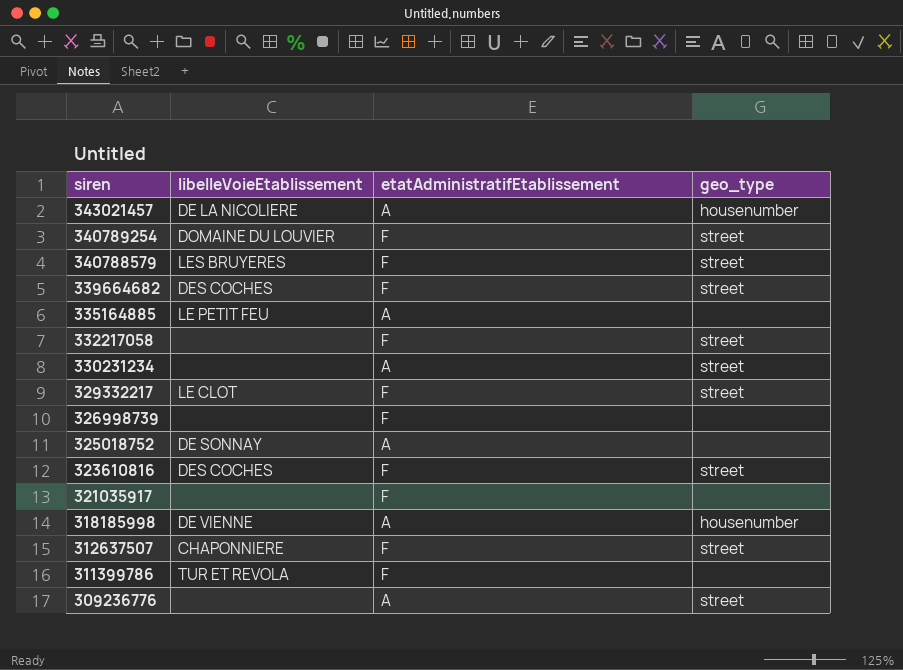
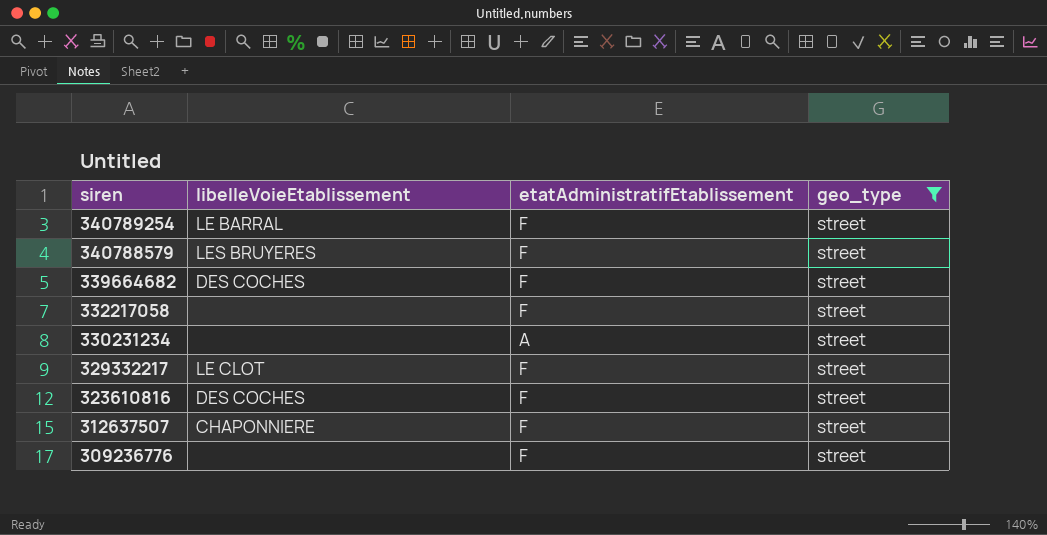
filter: none -> geo_type = street
340789254 | libelleVoieEtablissement: DOMAINE DU LOUVIER -> LE BARRAL
309236776 | etatAdministratifEtablissement: A -> F

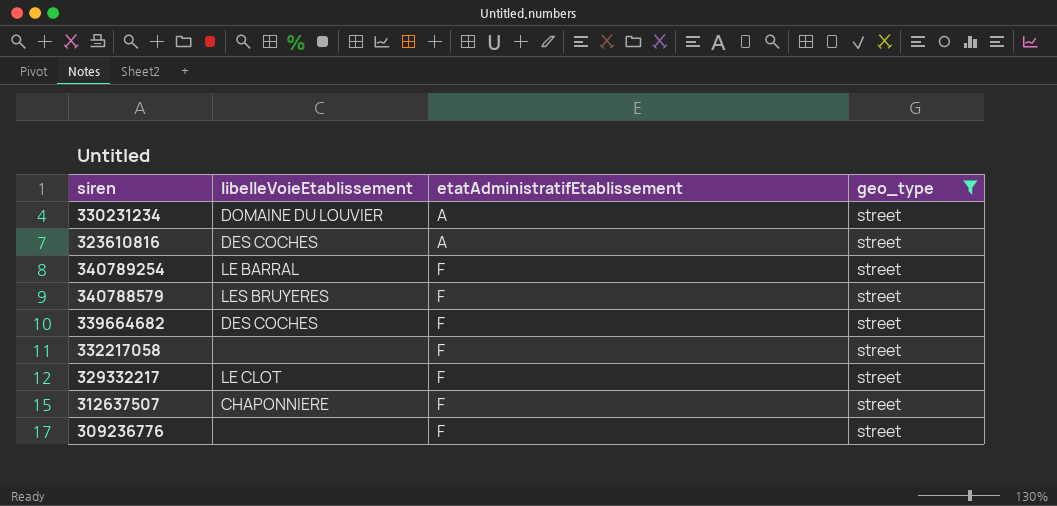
row order: siren descending -> etatAdministratifEtablissement ascending
330231234 | libelleVoieEtablissement: none -> DOMAINE DU LOUVIER
323610816 | etatAdministratifEtablissement: F -> A

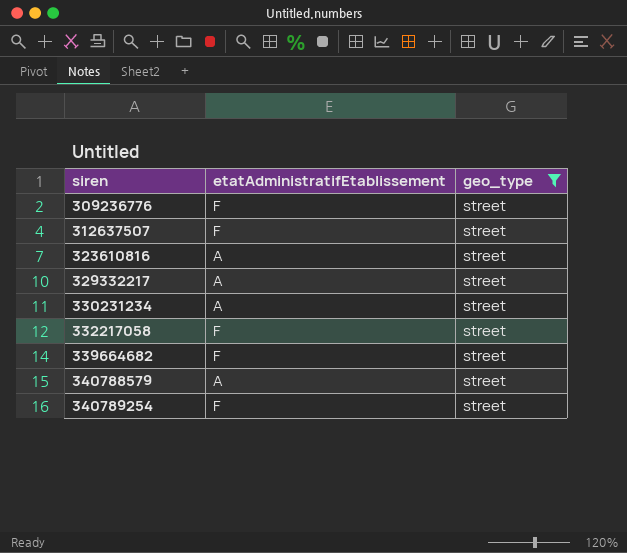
row order: etatAdministratifEtablissement ascending -> siren ascending
column libelleVoieEtablissement | position: 2 -> none
329332217 | etatAdministratifEtablissement: F -> A
340788579 | etatAdministratifEtablissement: F -> A

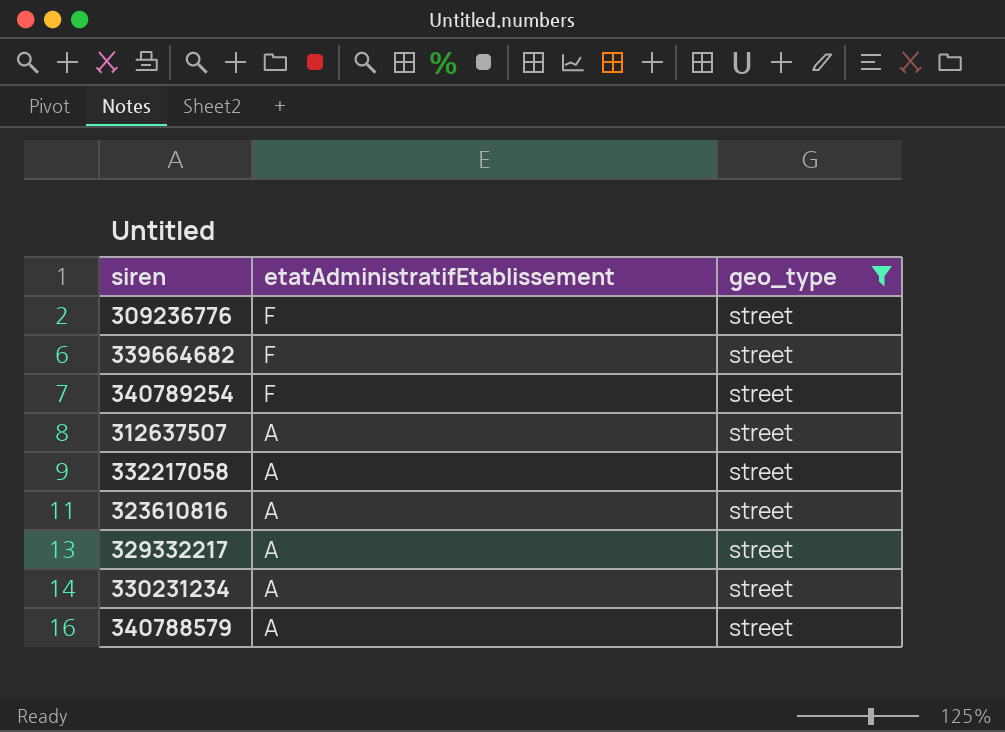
row order: siren ascending -> etatAdministratifEtablissement descending
312637507 | etatAdministratifEtablissement: F -> A
332217058 | etatAdministratifEtablissement: F -> A

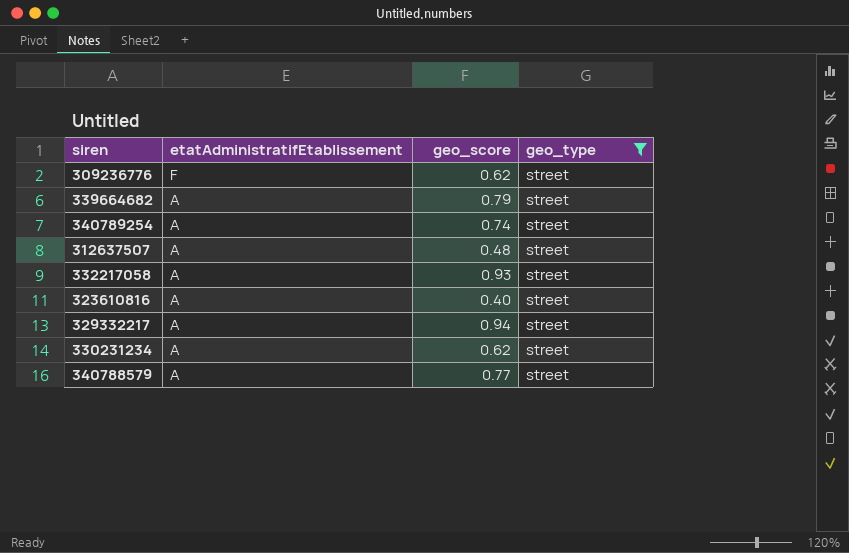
column geo_score | position: none -> 3
339664682 | etatAdministratifEtablissement: F -> A
340789254 | etatAdministratifEtablissement: F -> A

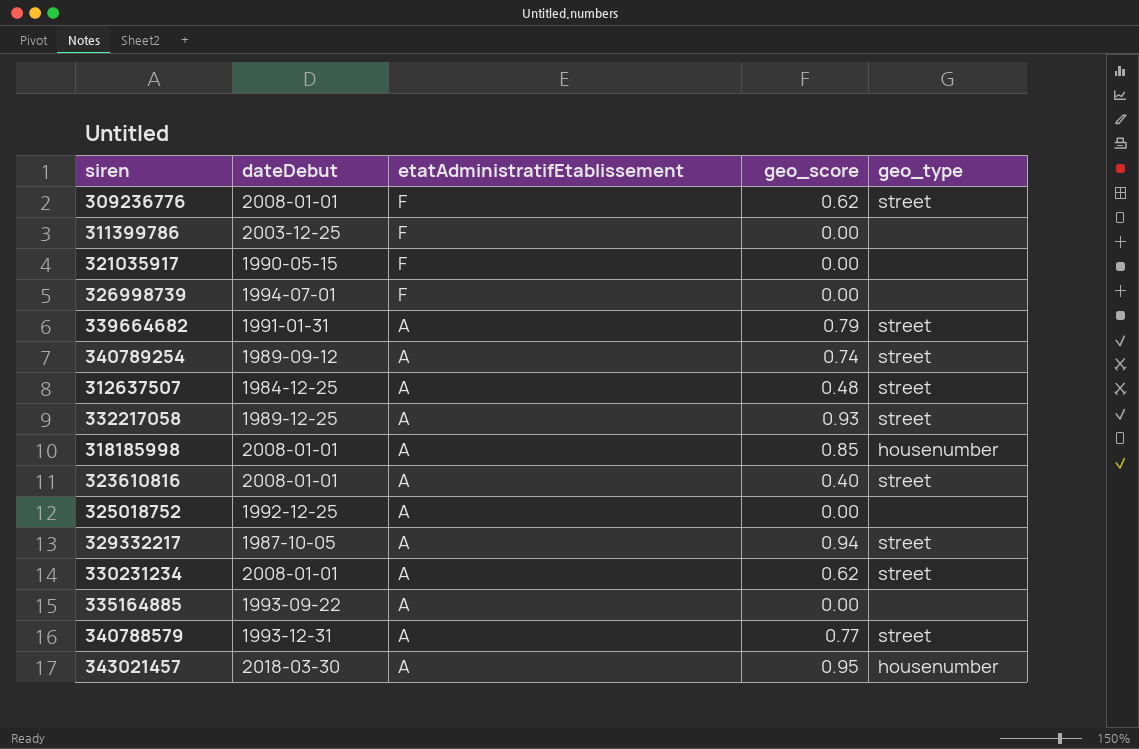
filter: geo_type = street -> none
column dateDebut | position: none -> 2

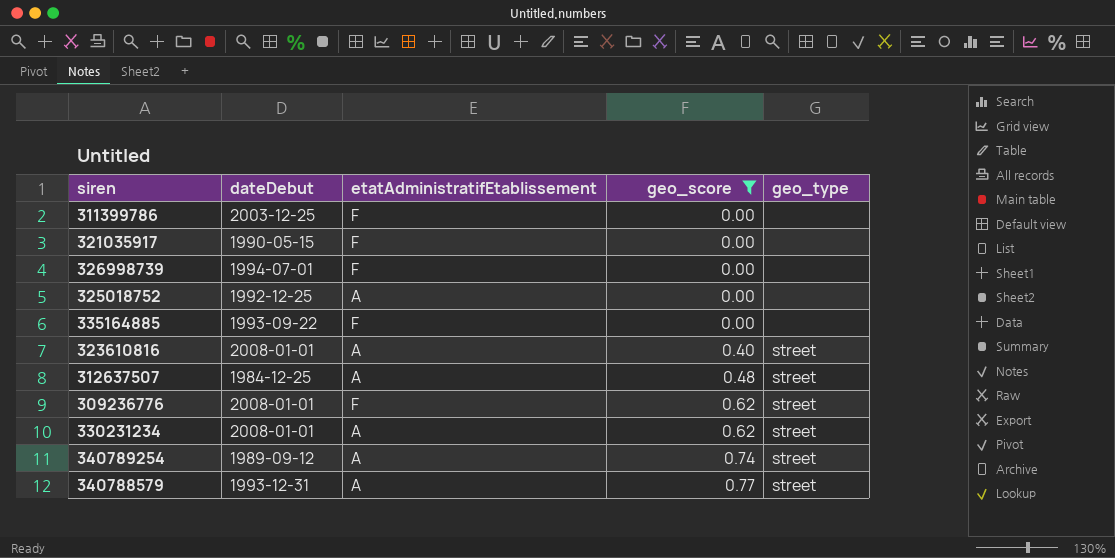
filter: none -> geo_score <= 0.77
row order: etatAdministratifEtablissement descending -> geo_score ascending
335164885 | etatAdministratifEtablissement: A -> F

